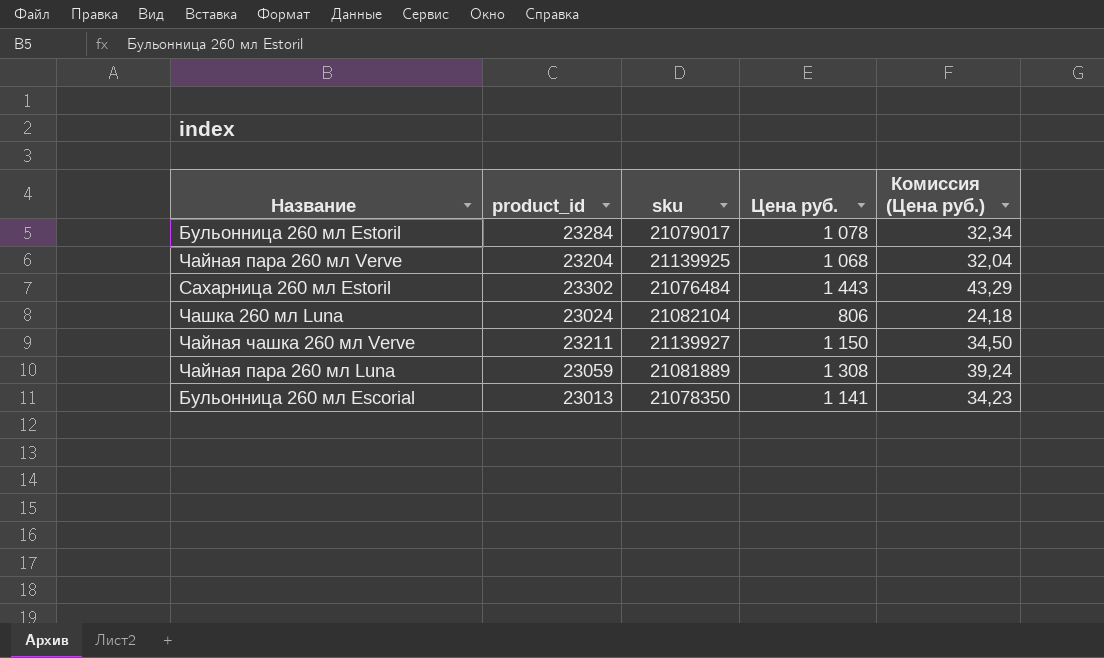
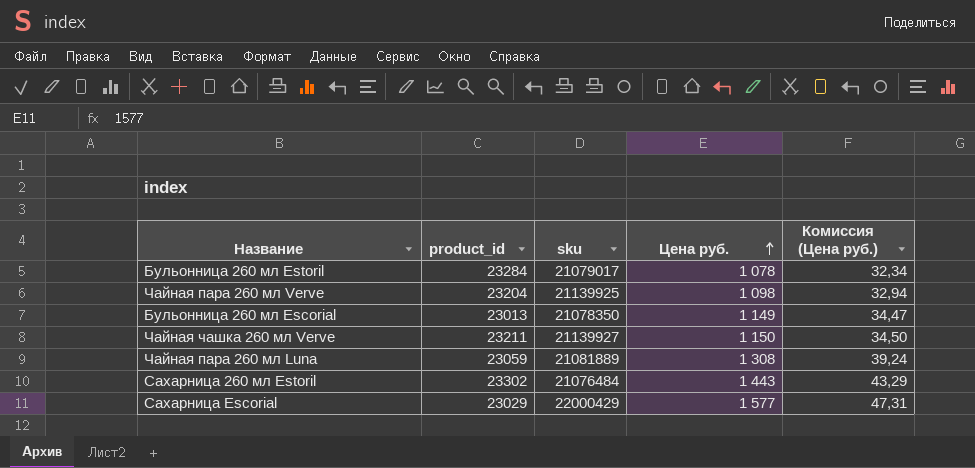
row order: none -> Цена руб. ascending
row Чашка 260 мл Luna: 23024 | 21082104 | 806 | 24,18 -> none
Чайная пара 260 мл Verve | Цена руб.: 1 068 -> 1 098
Чайная пара 260 мл Verve | Комиссия (Цена руб.): 32,04 -> 32,94
Бульонница 260 мл Escorial | Цена руб.: 1 141 -> 1 149
Бульонница 260 мл Escorial | Комиссия (Цена руб.): 34,23 -> 34,47
row Сахарница Escorial: none -> 23029 | 22000429 | 1 577 | 47,31

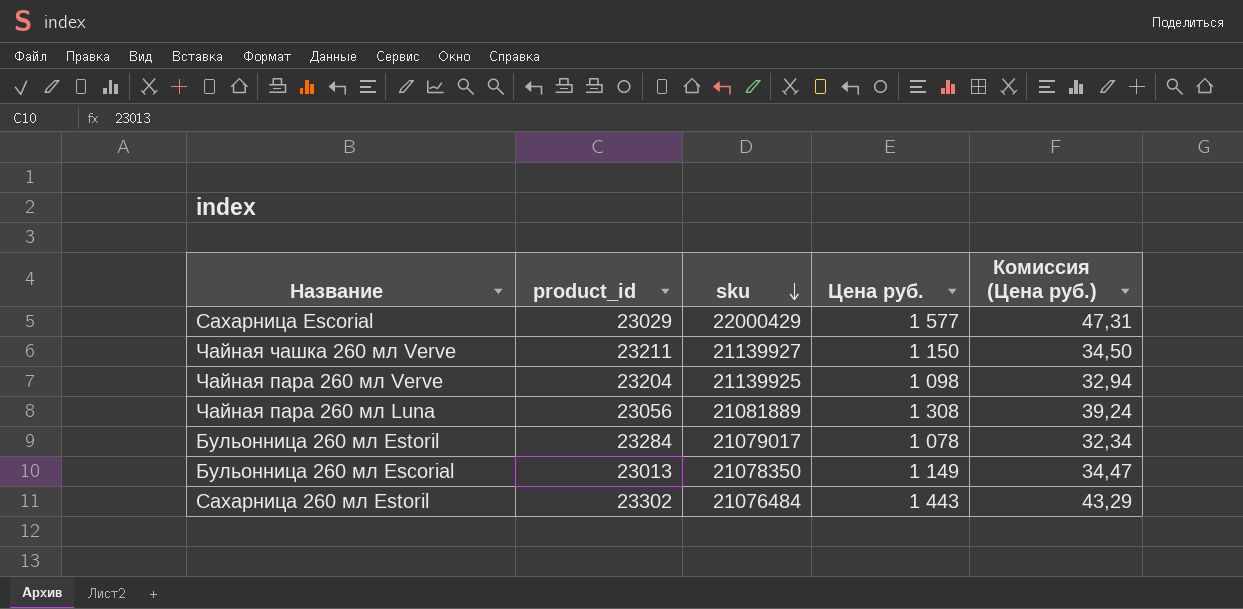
row order: Цена руб. ascending -> sku descending
Чайная пара 260 мл Luna | product_id: 23059 -> 23056

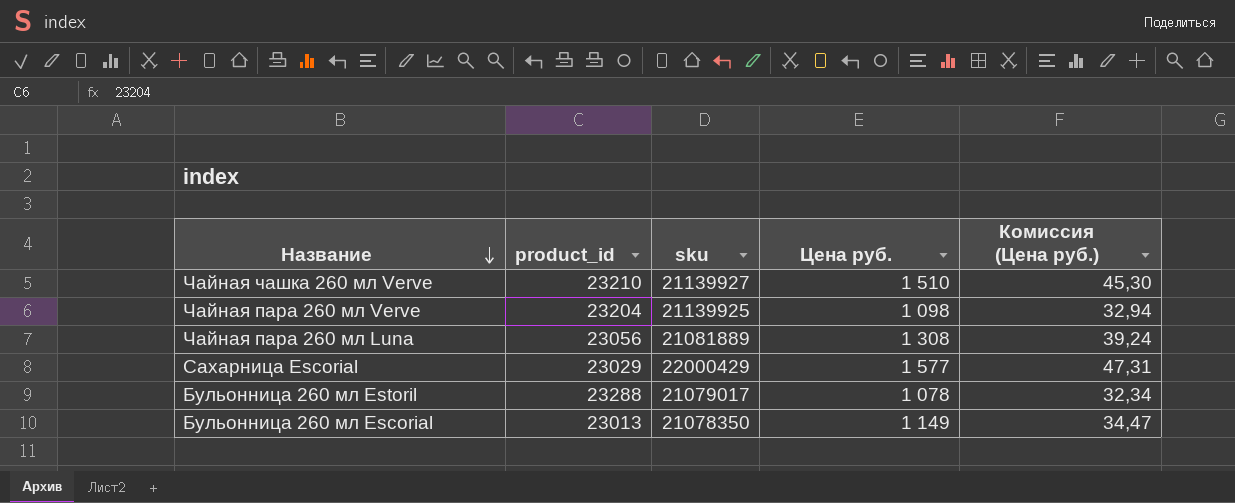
row order: sku descending -> Название descending
row Сахарница 260 мл Estoril: 23302 | 21076484 | 1 443 | 43,29 -> none
Чайная чашка 260 мл Verve | product_id: 23211 -> 23210
Чайная чашка 260 мл Verve | Цена руб.: 1 150 -> 1 510
Чайная чашка 260 мл Verve | Комиссия (Цена руб.): 34,50 -> 45,30
Бульонница 260 мл Estoril | product_id: 23284 -> 23288

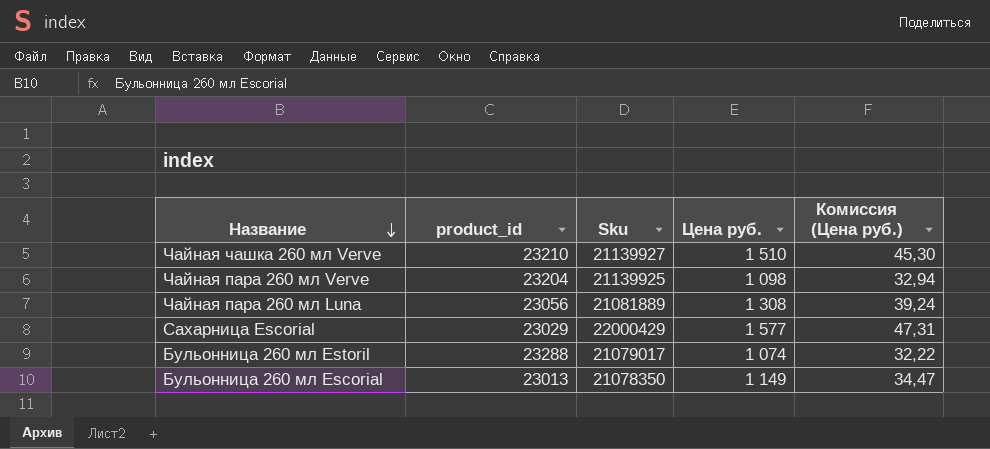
column name: sku -> Sku
Бульонница 260 мл Estoril | Цена руб.: 1 078 -> 1 074
Бульонница 260 мл Estoril | Комиссия (Цена руб.): 32,34 -> 32,22

